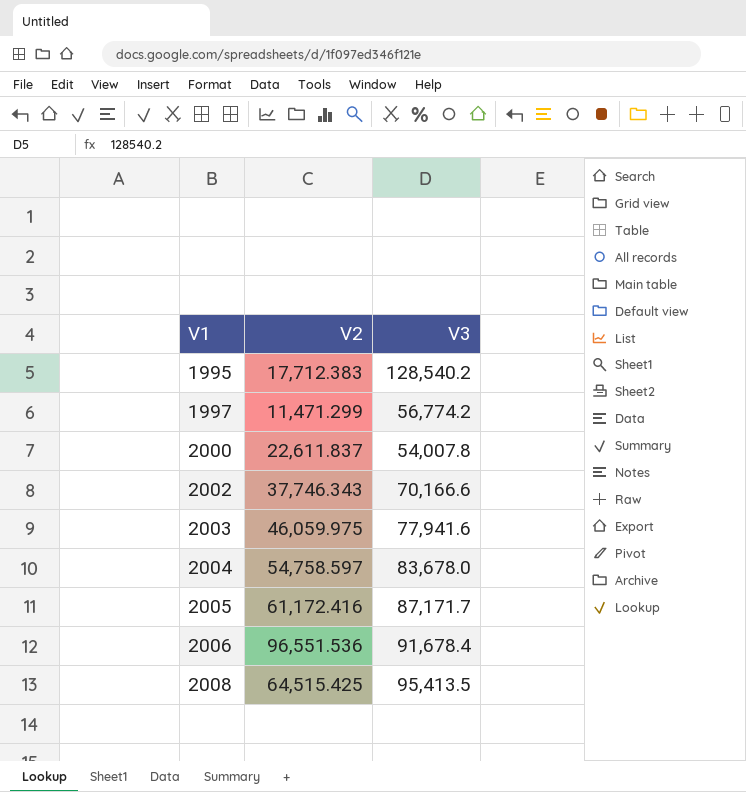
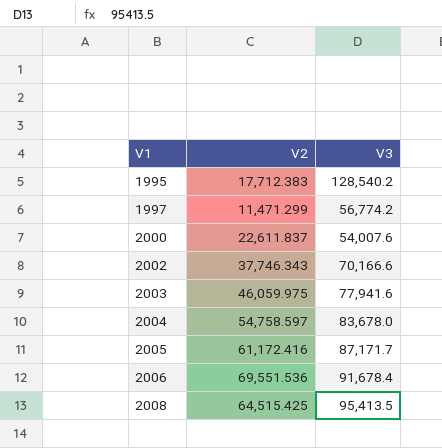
2000 | V3: 54,007.8 -> 54,007.6
2006 | V2: 96,551.536 -> 69,551.536

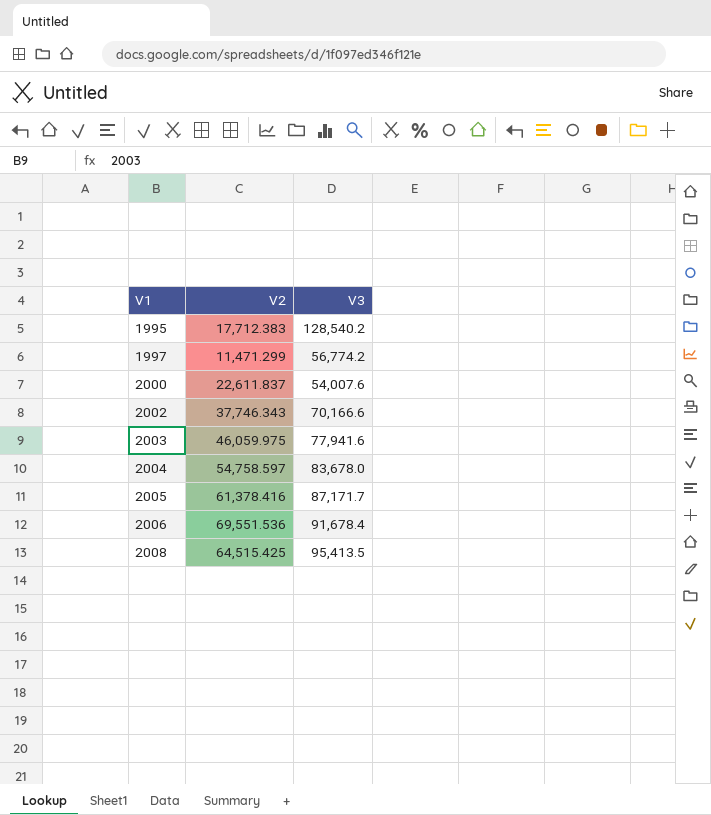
2005 | V2: 61,172.416 -> 61,378.416

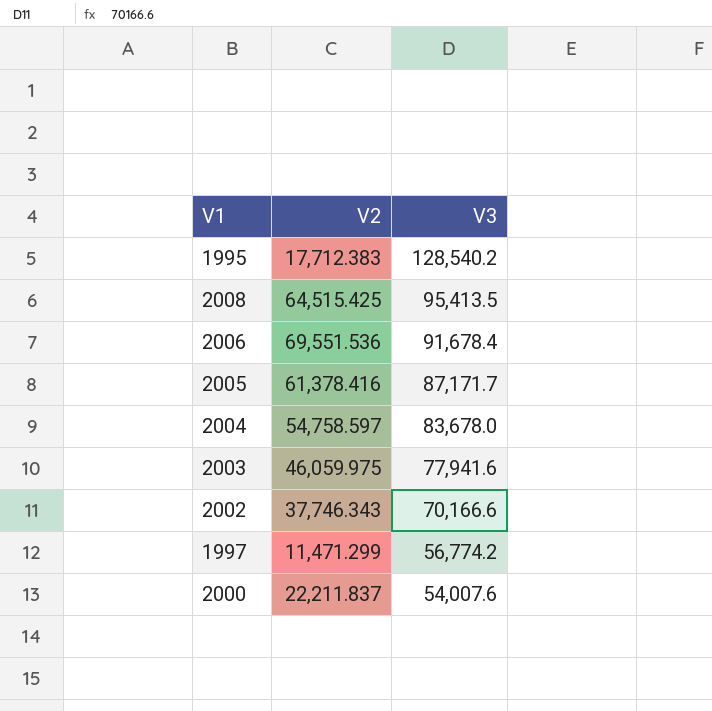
row order: V1 ascending -> V3 descending
2000 | V2: 22,611.837 -> 22,211.837

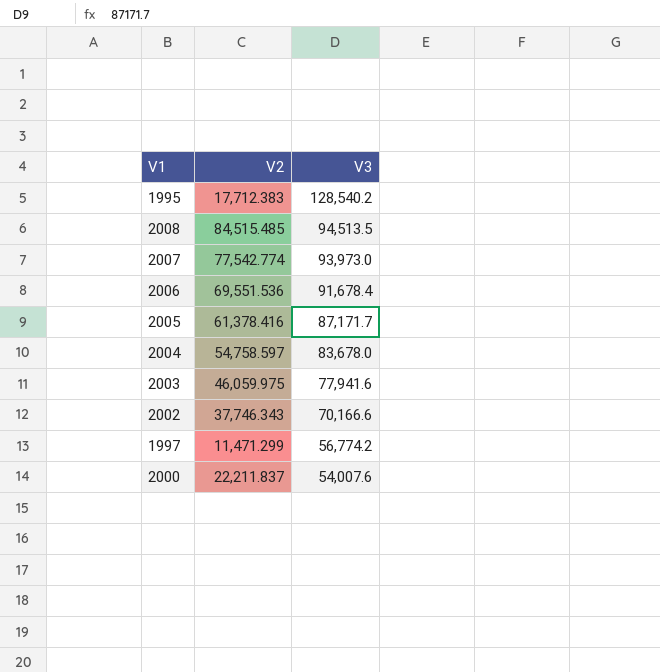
2008 | V2: 64,515.425 -> 84,515.485
2008 | V3: 95,413.5 -> 94,513.5
row 2007: none -> 77,542.774 | 93,973.0

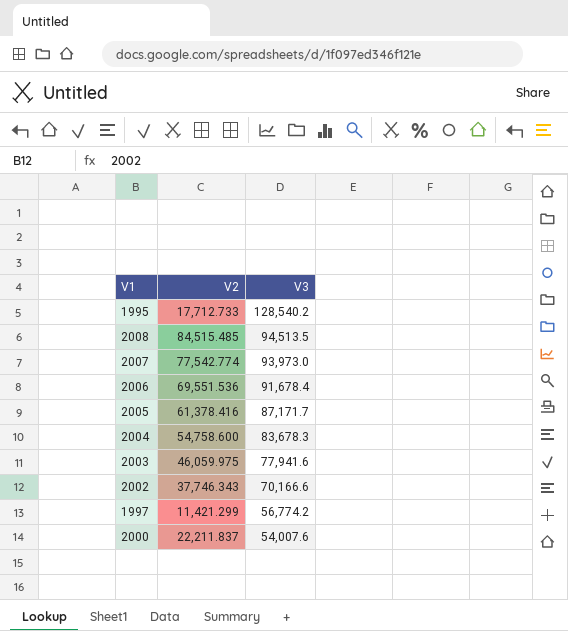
1995 | V2: 17,712.383 -> 17,712.733
2004 | V2: 54,758.597 -> 54,758.600
2004 | V3: 83,678.0 -> 83,678.3
1997 | V2: 11,471.299 -> 11,421.299

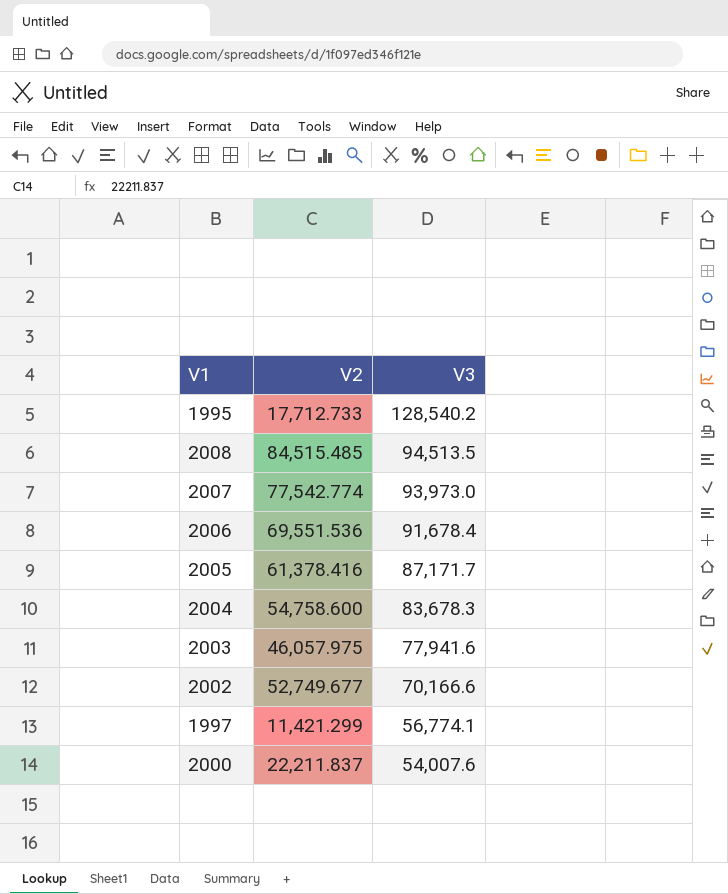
2003 | V2: 46,059.975 -> 46,057.975
2002 | V2: 37,746.343 -> 52,749.677
1997 | V3: 56,774.2 -> 56,774.1

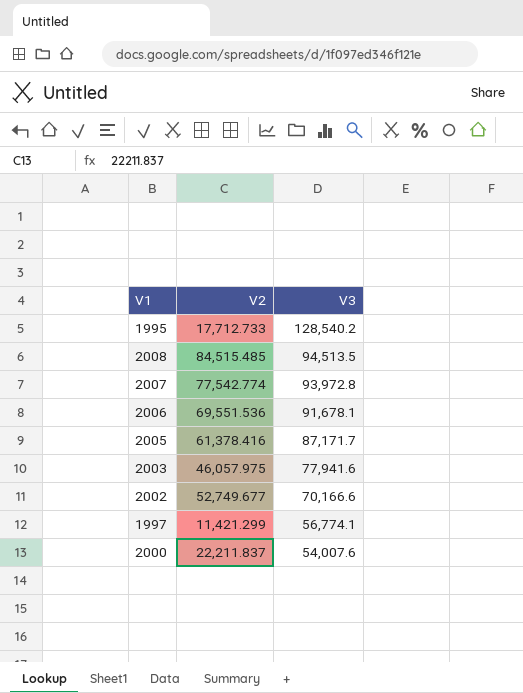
row 2004: 54,758.600 | 83,678.3 -> none
2007 | V3: 93,973.0 -> 93,972.8
2006 | V3: 91,678.4 -> 91,678.1

